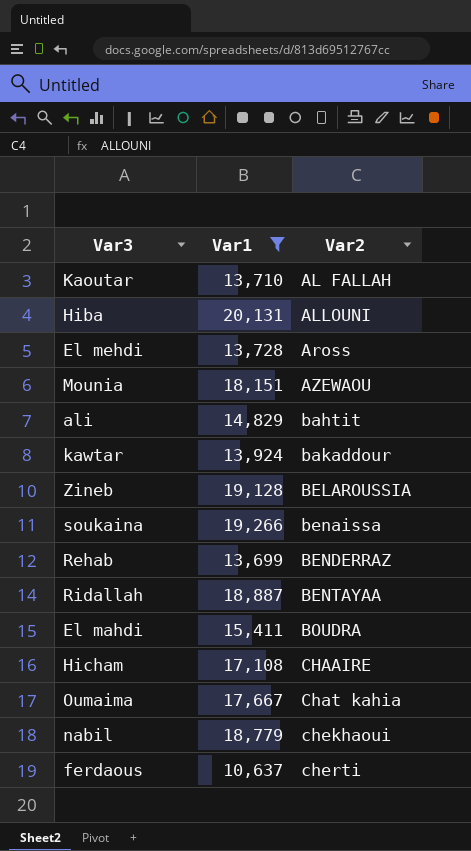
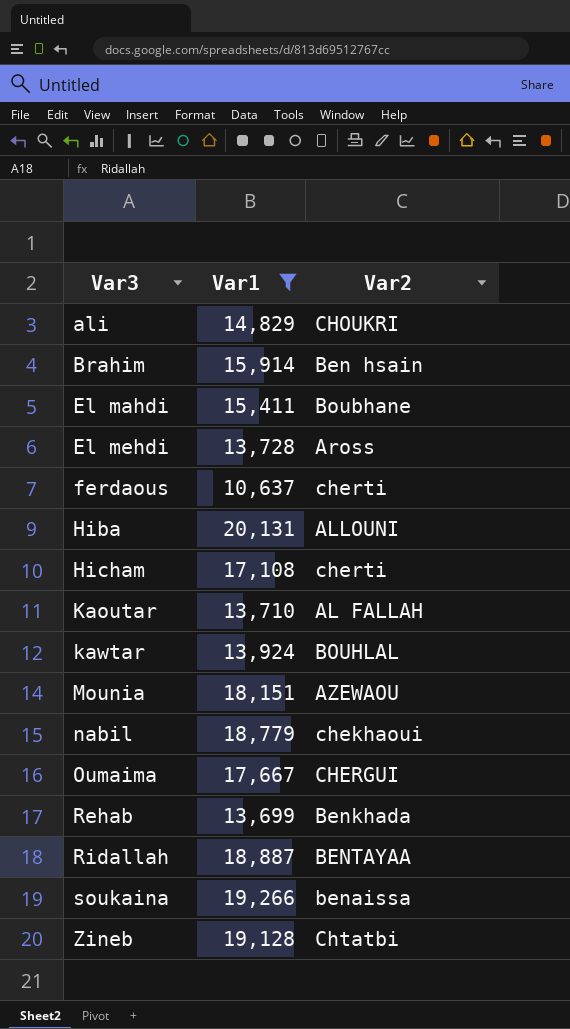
row order: Var2 ascending -> Var3 ascending
ali | Var2: bahtit -> CHOUKRI
row Brahim: none -> 15,914 | Ben hsain
El mahdi | Var2: BOUDRA -> Boubhane
Hicham | Var2: CHAAIRE -> cherti
kawtar | Var2: bakaddour -> BOUHLAL
Oumaima | Var2: Chat kahia -> CHERGUI
Rehab | Var2: BENDERRAZ -> Benkhada
Zineb | Var2: BELAROUSSIA -> Chtatbi

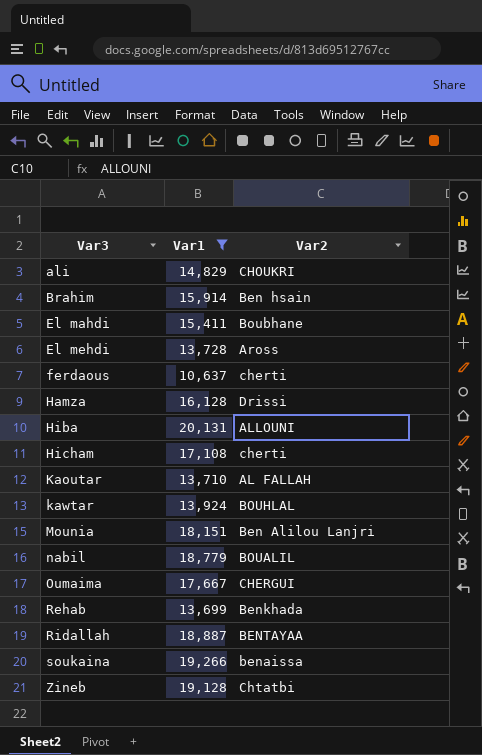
row Hamza: none -> 16,128 | Drissi
Mounia | Var2: AZEWAOU -> Ben Alilou Lanjri
nabil | Var2: chekhaoui -> BOUALIL

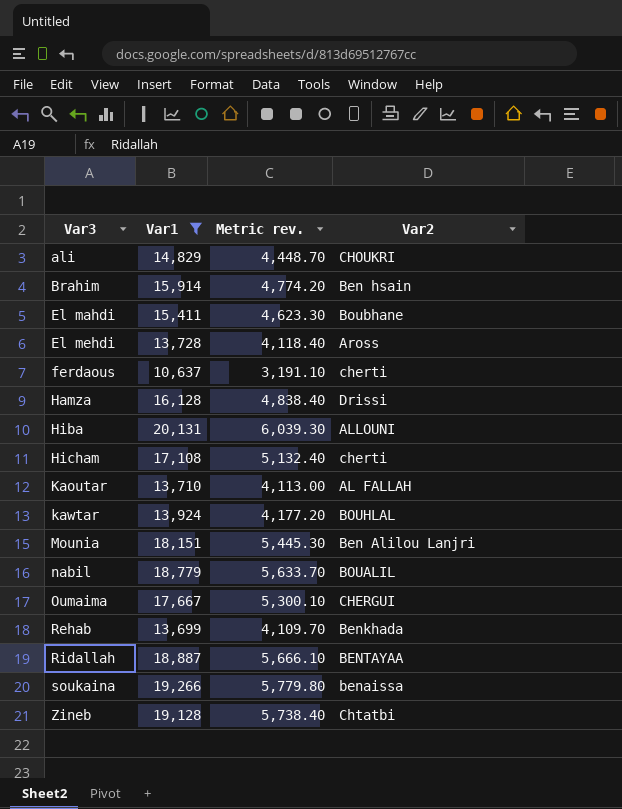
column Metric rev. | formula: none -> [Var1] * 0.3

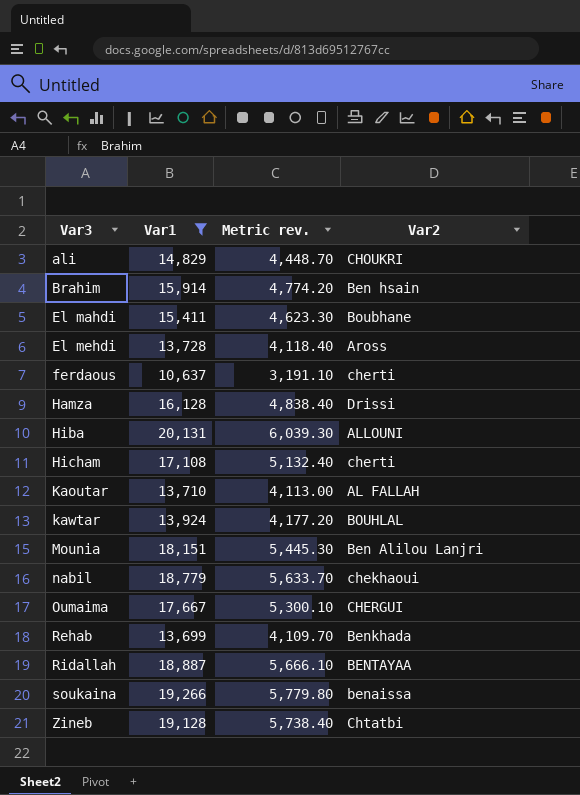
nabil | Var2: BOUALIL -> chekhaoui

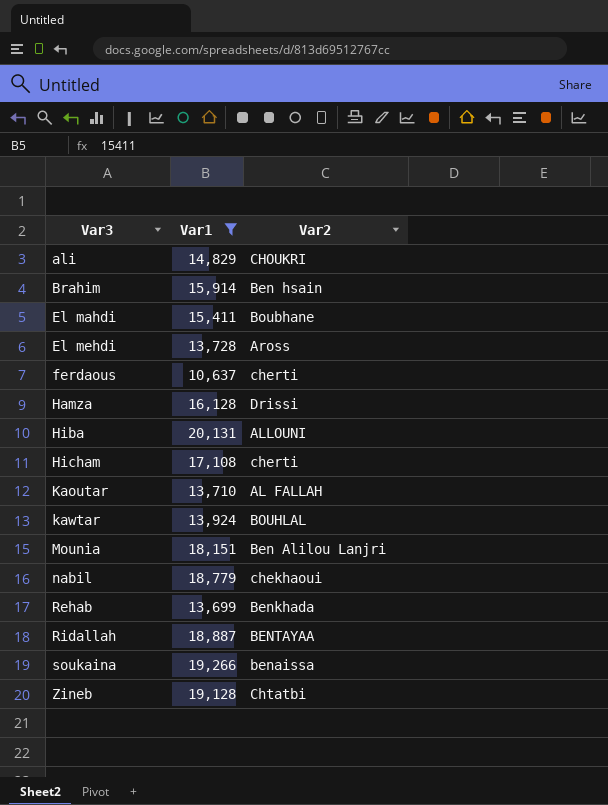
column Metric rev. | formula: [Var1] * 0.3 -> none
row Oumaima: 17,667 | 5,300.10 | CHERGUI -> none

